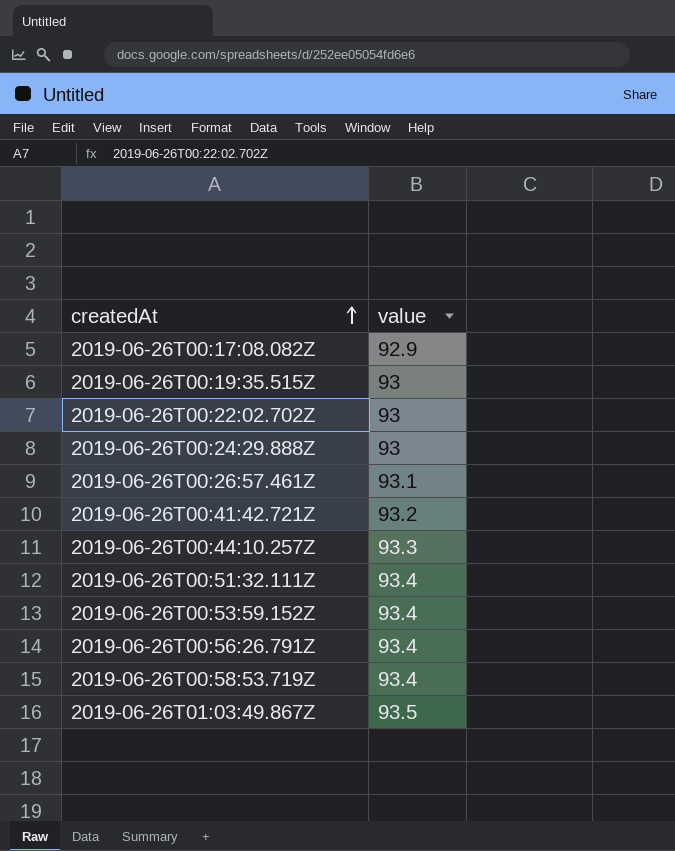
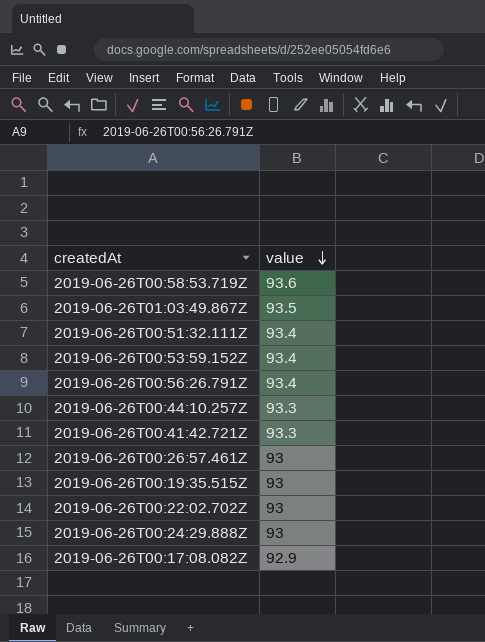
row order: createdAt ascending -> value descending
2019-06-26T00:58:53.719Z | value: 93.4 -> 93.6
2019-06-26T00:41:42.721Z | value: 93.2 -> 93.3
2019-06-26T00:26:57.461Z | value: 93.1 -> 93

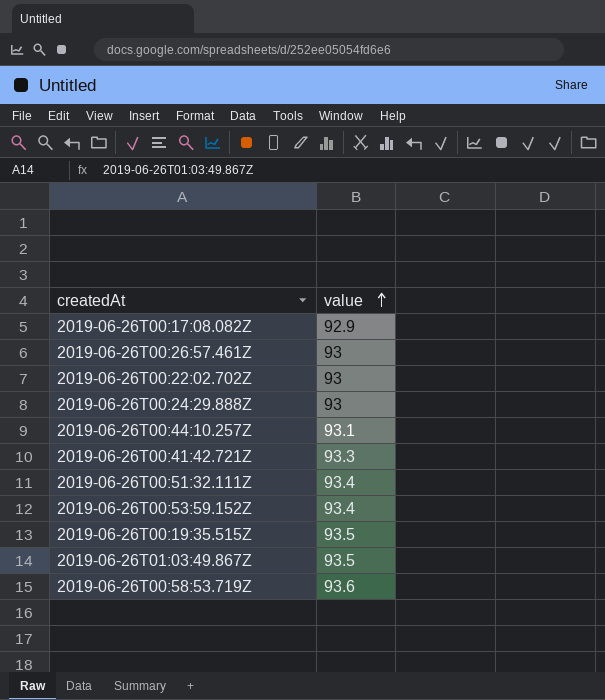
row order: value descending -> value ascending
row 2019-06-26T00:56:26.791Z: 93.4 -> none
2019-06-26T00:44:10.257Z | value: 93.3 -> 93.1
2019-06-26T00:19:35.515Z | value: 93 -> 93.5

